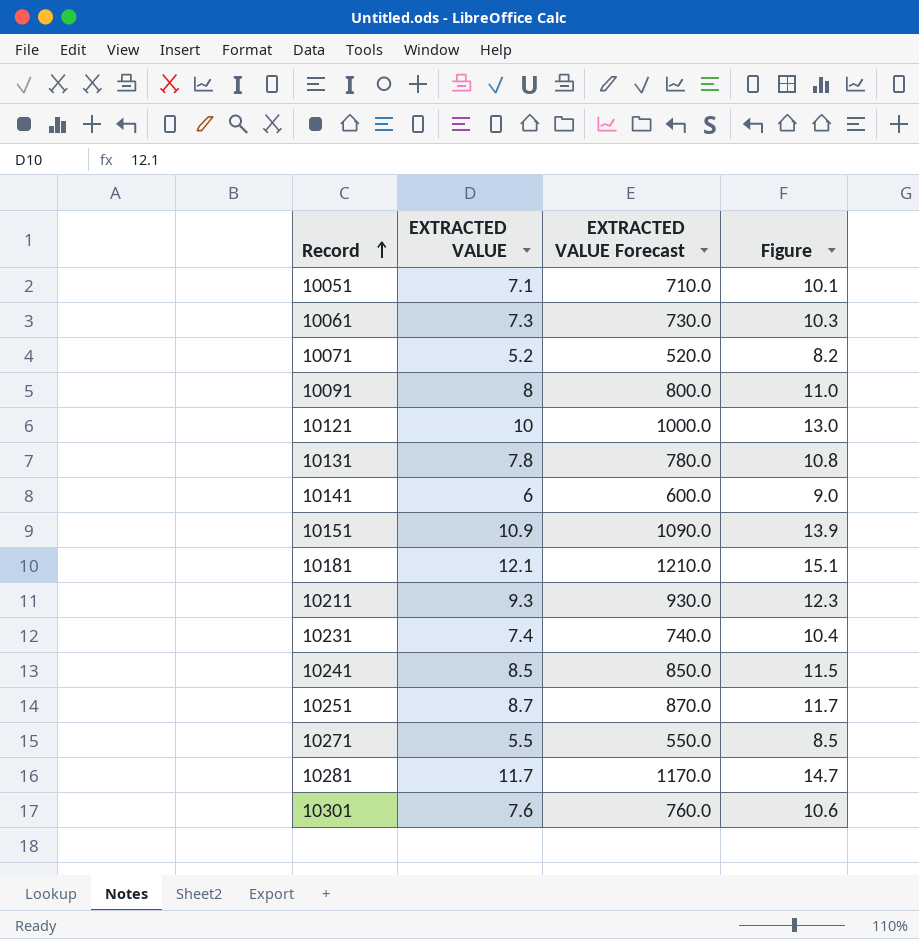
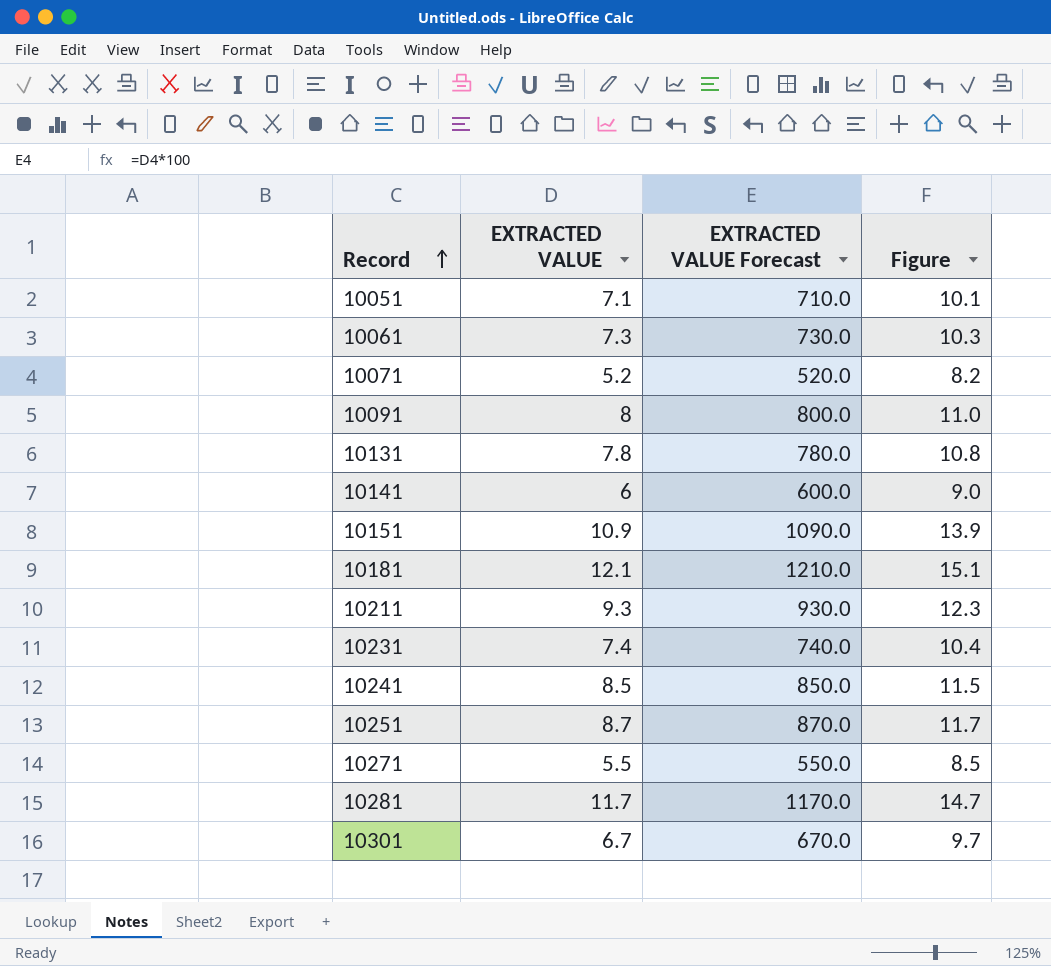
row 10121: 10 | 1000.0 | 13.0 -> none
10301 | EXTRACTED VALUE: 7.6 -> 6.7
10301 | EXTRACTED VALUE Forecast: 760.0 -> 670.0
10301 | Figure: 10.6 -> 9.7

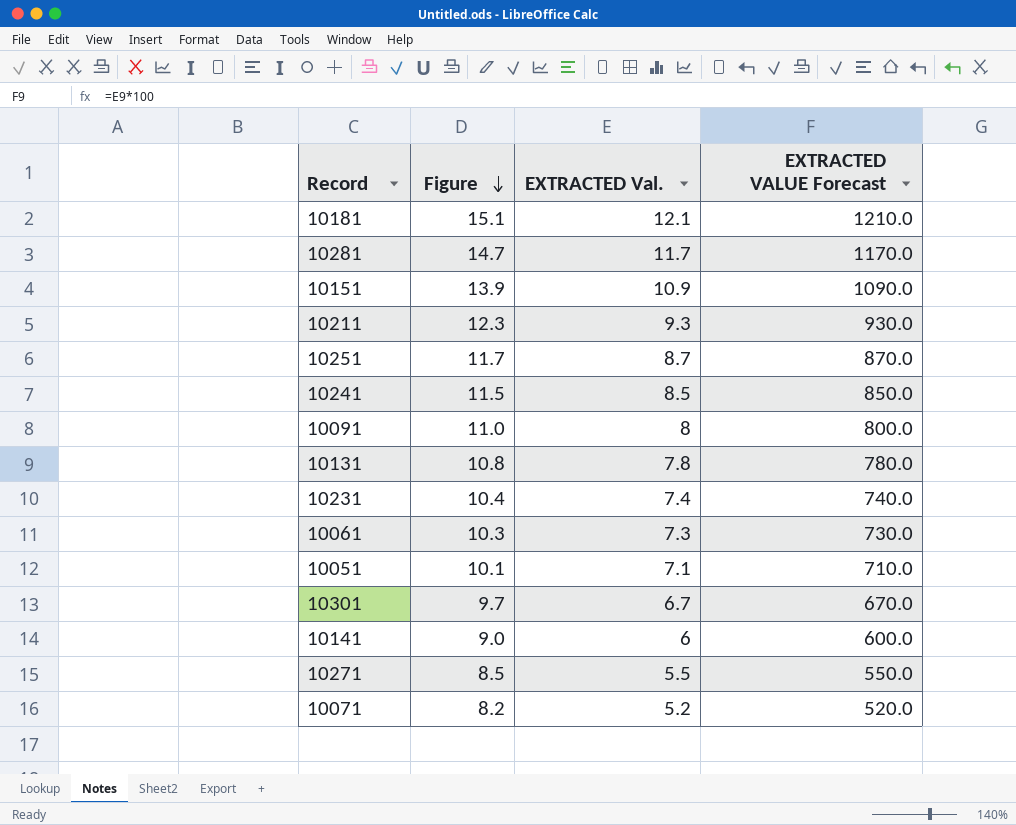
row order: Record ascending -> Figure descending
column Figure | position: 4 -> 2
column name: EXTRACTED VALUE -> EXTRACTED Val.

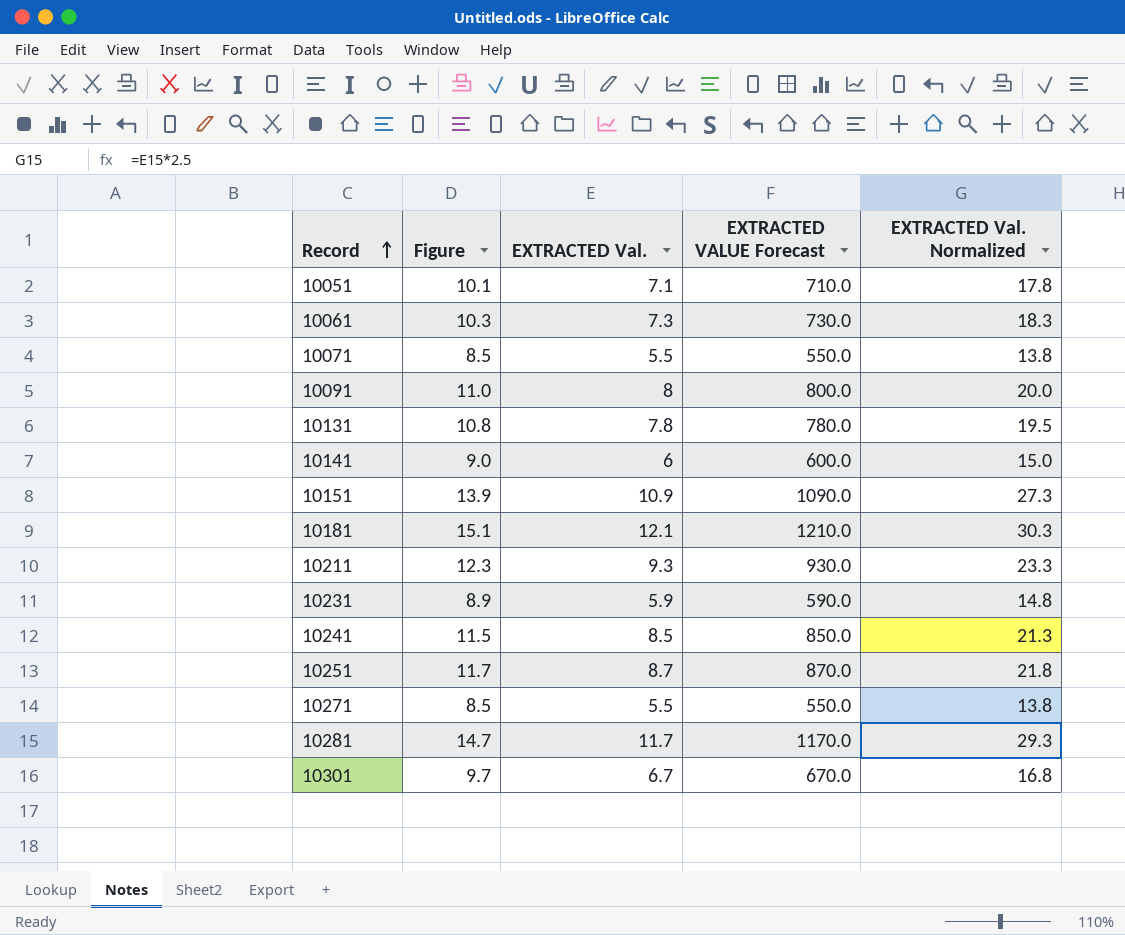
row order: Figure descending -> Record ascending
column EXTRACTED Val. Normalized | formula: none -> [EXTRACTED Val.] * 2.5
10071 | Figure: 8.2 -> 8.5
10071 | EXTRACTED Val.: 5.2 -> 5.5
10071 | EXTRACTED VALUE Forecast: 520.0 -> 550.0
10231 | Figure: 10.4 -> 8.9
10231 | EXTRACTED Val.: 7.4 -> 5.9
10231 | EXTRACTED VALUE Forecast: 740.0 -> 590.0

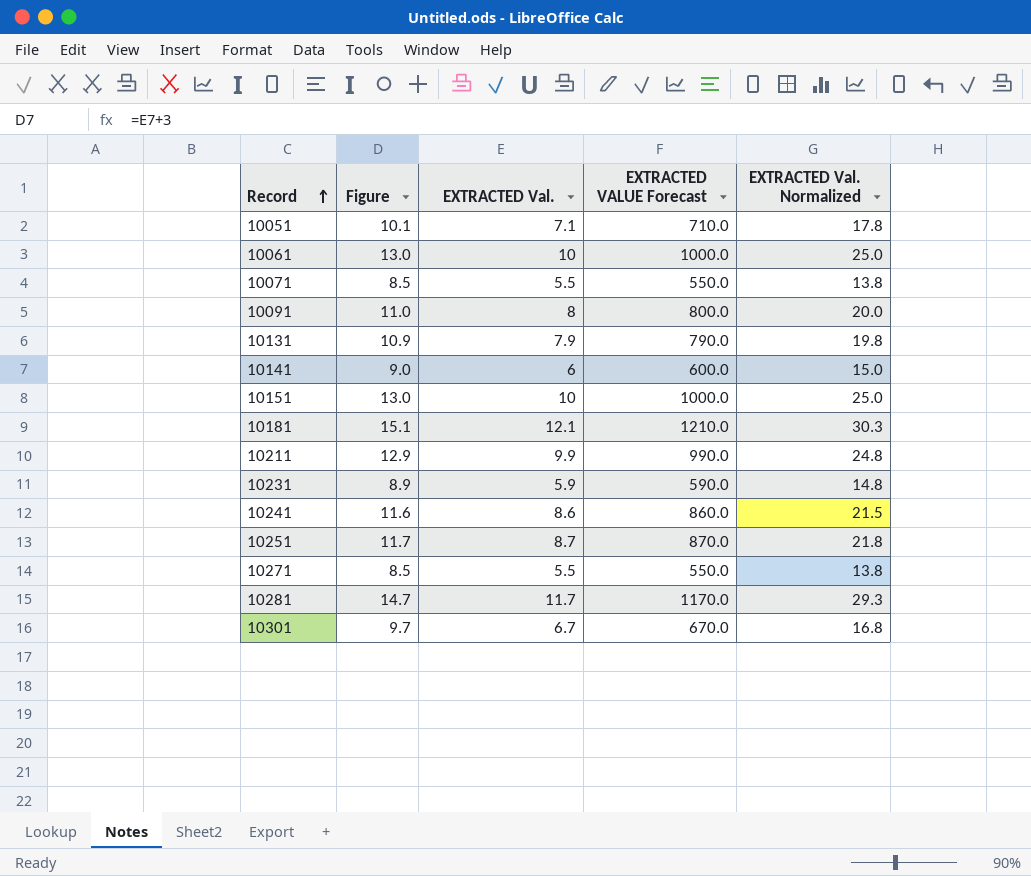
10061 | Figure: 10.3 -> 13.0
10061 | EXTRACTED Val.: 7.3 -> 10
10061 | EXTRACTED VALUE Forecast: 730.0 -> 1000.0
10061 | EXTRACTED Val. Normalized: 18.3 -> 25.0
10131 | Figure: 10.8 -> 10.9
10131 | EXTRACTED Val.: 7.8 -> 7.9
10131 | EXTRACTED VALUE Forecast: 780.0 -> 790.0
10131 | EXTRACTED Val. Normalized: 19.5 -> 19.8
10151 | Figure: 13.9 -> 13.0
10151 | EXTRACTED Val.: 10.9 -> 10
10151 | EXTRACTED VALUE Forecast: 1090.0 -> 1000.0
10151 | EXTRACTED Val. Normalized: 27.3 -> 25.0
10211 | Figure: 12.3 -> 12.9
10211 | EXTRACTED Val.: 9.3 -> 9.9
10211 | EXTRACTED VALUE Forecast: 930.0 -> 990.0
10211 | EXTRACTED Val. Normalized: 23.3 -> 24.8
10241 | Figure: 11.5 -> 11.6
10241 | EXTRACTED Val.: 8.5 -> 8.6
10241 | EXTRACTED VALUE Forecast: 850.0 -> 860.0
10241 | EXTRACTED Val. Normalized: 21.3 -> 21.5

